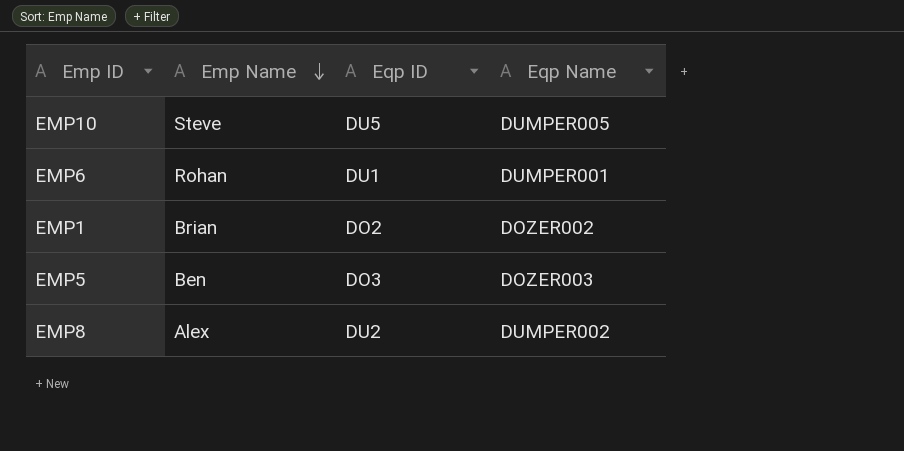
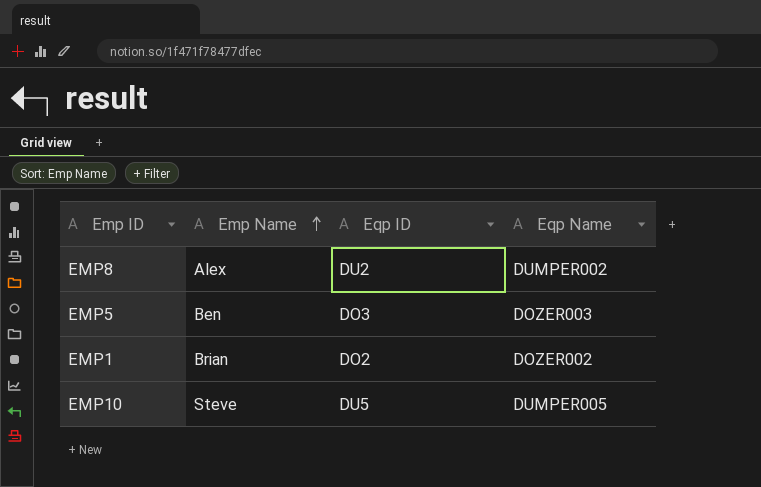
row order: Emp Name descending -> Emp Name ascending
row EMP6: Rohan | DU1 | DUMPER001 -> none

